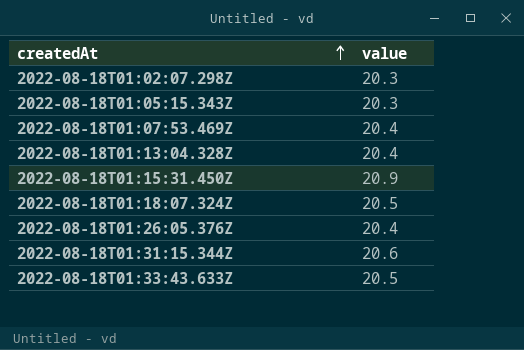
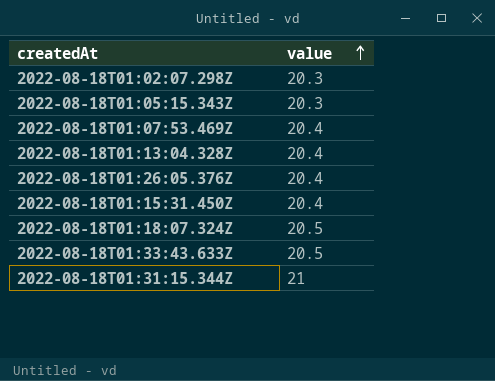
row order: createdAt ascending -> value ascending
2022-08-18T01:15:31.450Z | value: 20.9 -> 20.4
2022-08-18T01:31:15.344Z | value: 20.6 -> 21

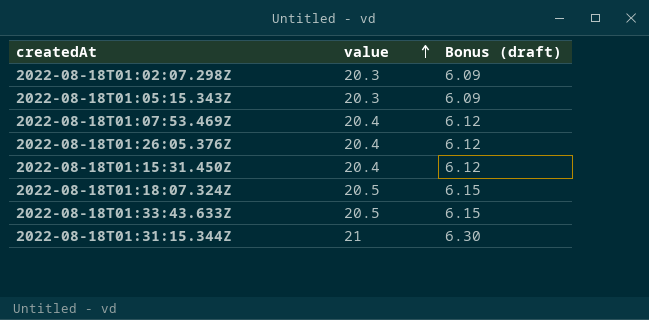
column Bonus (draft) | formula: none -> [value] * 0.3
row 2022-08-18T01:13:04.328Z: 20.4 -> none

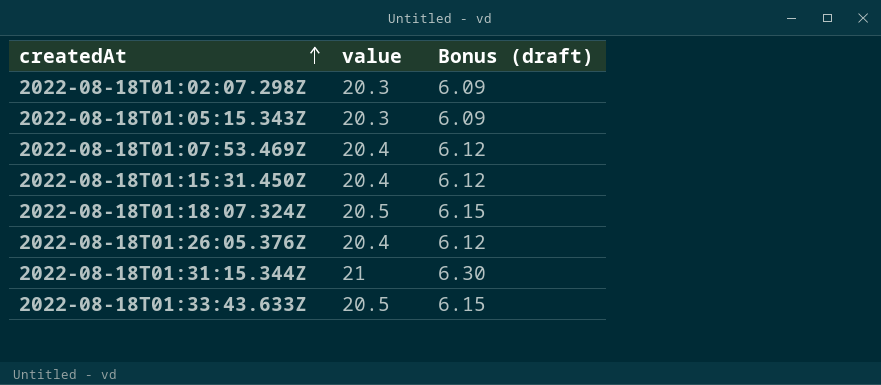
row order: value ascending -> createdAt ascending

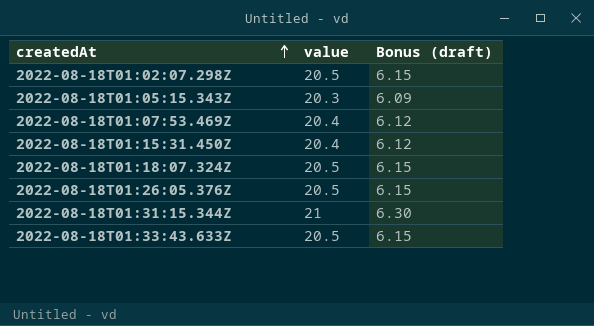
2022-08-18T01:02:07.298Z | value: 20.3 -> 20.5
2022-08-18T01:02:07.298Z | Bonus (draft): 6.09 -> 6.15
2022-08-18T01:26:05.376Z | value: 20.4 -> 20.5
2022-08-18T01:26:05.376Z | Bonus (draft): 6.12 -> 6.15

